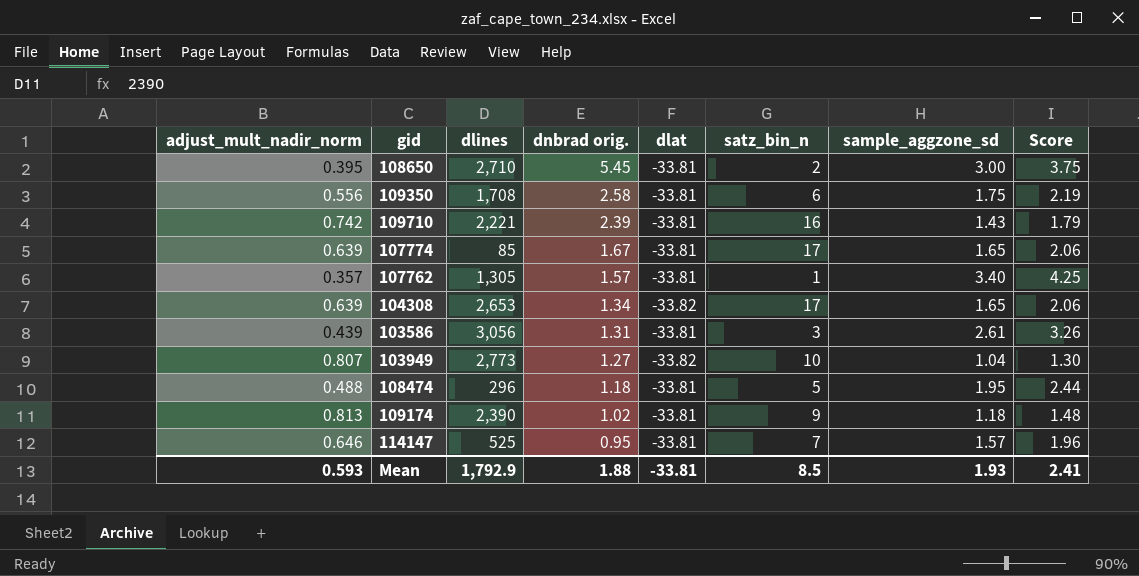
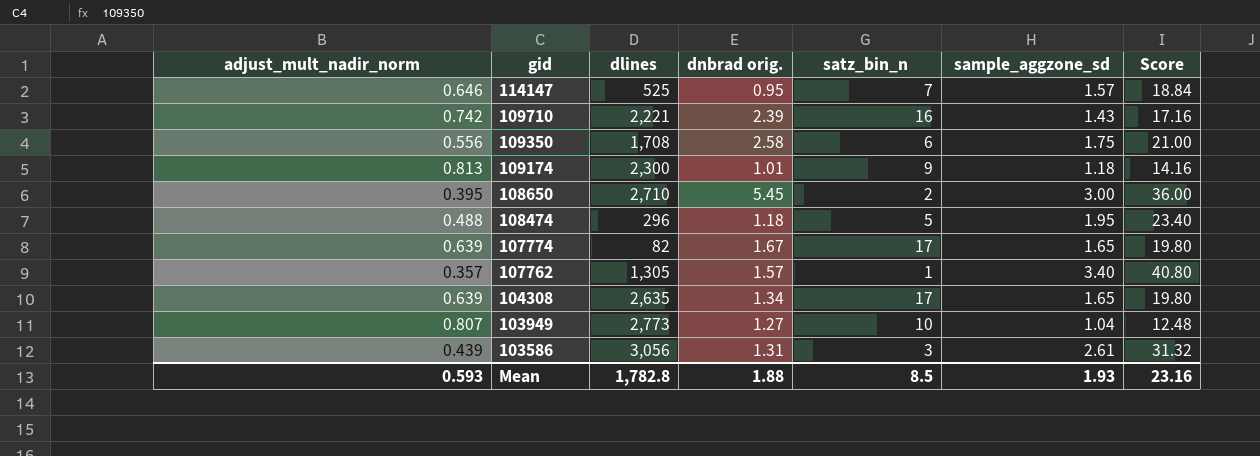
row order: dnbrad orig. descending -> gid descending
column dlat | position: 5 -> none
column Score | formula: [sample_aggzone_sd] * 1.25 -> [sample_aggzone_sd] * 12
109174 | dlines: 2,390 -> 2,300
109174 | dnbrad orig.: 1.02 -> 1.01
107774 | dlines: 85 -> 82
104308 | dlines: 2,653 -> 2,635
Mean | dlines: 1,792.9 -> 1,782.8
Mean | Score: 2.41 -> 23.16

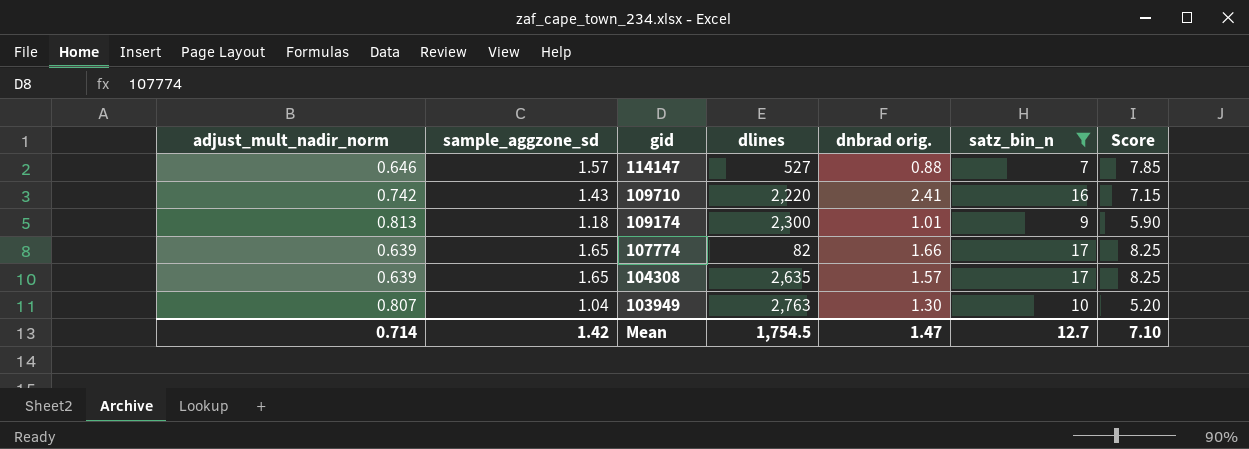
filter: none -> satz_bin_n >= 7
column sample_aggzone_sd | position: 6 -> 2
column Score | formula: [sample_aggzone_sd] * 12 -> [sample_aggzone_sd] * 5
114147 | dlines: 525 -> 527
114147 | dnbrad orig.: 0.95 -> 0.88
109710 | dlines: 2,221 -> 2,220
109710 | dnbrad orig.: 2.39 -> 2.41
107774 | dnbrad orig.: 1.67 -> 1.66
104308 | dnbrad orig.: 1.34 -> 1.57
103949 | dlines: 2,773 -> 2,763
103949 | dnbrad orig.: 1.27 -> 1.30
Mean | adjust_mult_nadir_norm: 0.593 -> 0.714
Mean | sample_aggzone_sd: 1.93 -> 1.42
Mean | dlines: 1,782.8 -> 1,754.5
Mean | dnbrad orig.: 1.88 -> 1.47
Mean | satz_bin_n: 8.5 -> 12.7
Mean | Score: 23.16 -> 7.10

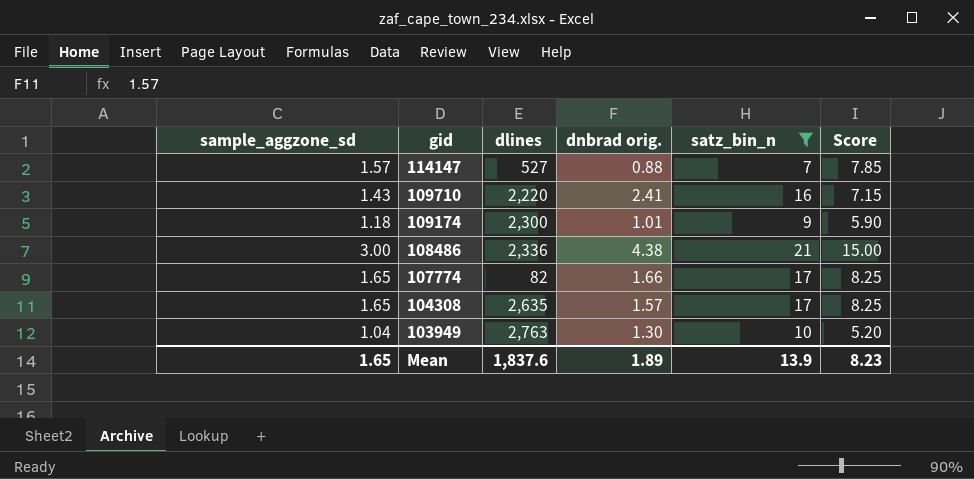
column adjust_mult_nadir_norm | position: 1 -> none
row 108486: none -> 3.00 | 2,336 | 4.38 | 21 | 15.00
Mean | sample_aggzone_sd: 1.42 -> 1.65
Mean | dlines: 1,754.5 -> 1,837.6
Mean | dnbrad orig.: 1.47 -> 1.89
Mean | satz_bin_n: 12.7 -> 13.9
Mean | Score: 7.10 -> 8.23

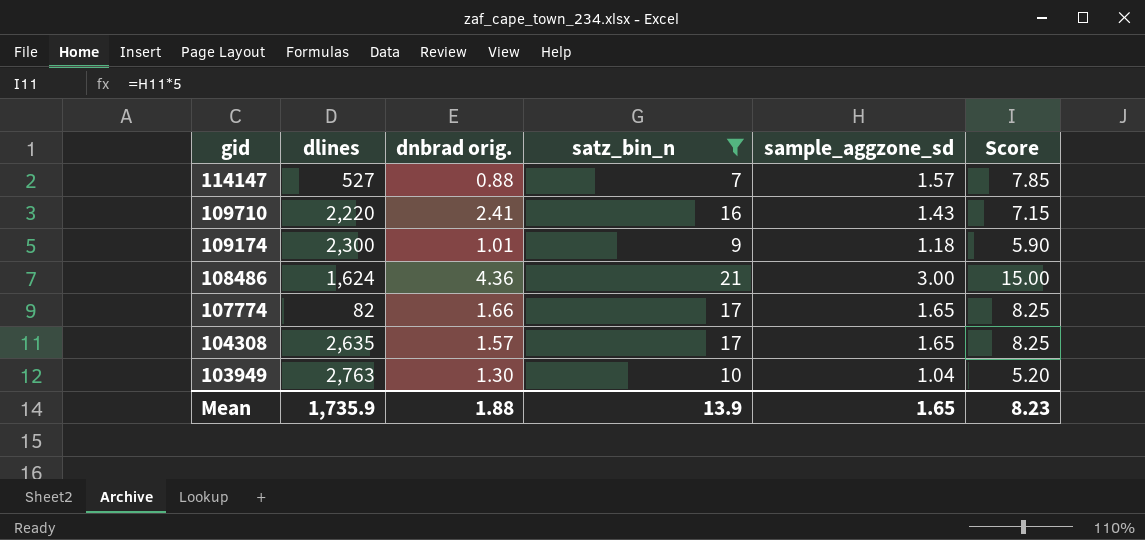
column sample_aggzone_sd | position: 1 -> 5
108486 | dlines: 2,336 -> 1,624
108486 | dnbrad orig.: 4.38 -> 4.36
Mean | dlines: 1,837.6 -> 1,735.9
Mean | dnbrad orig.: 1.89 -> 1.88

